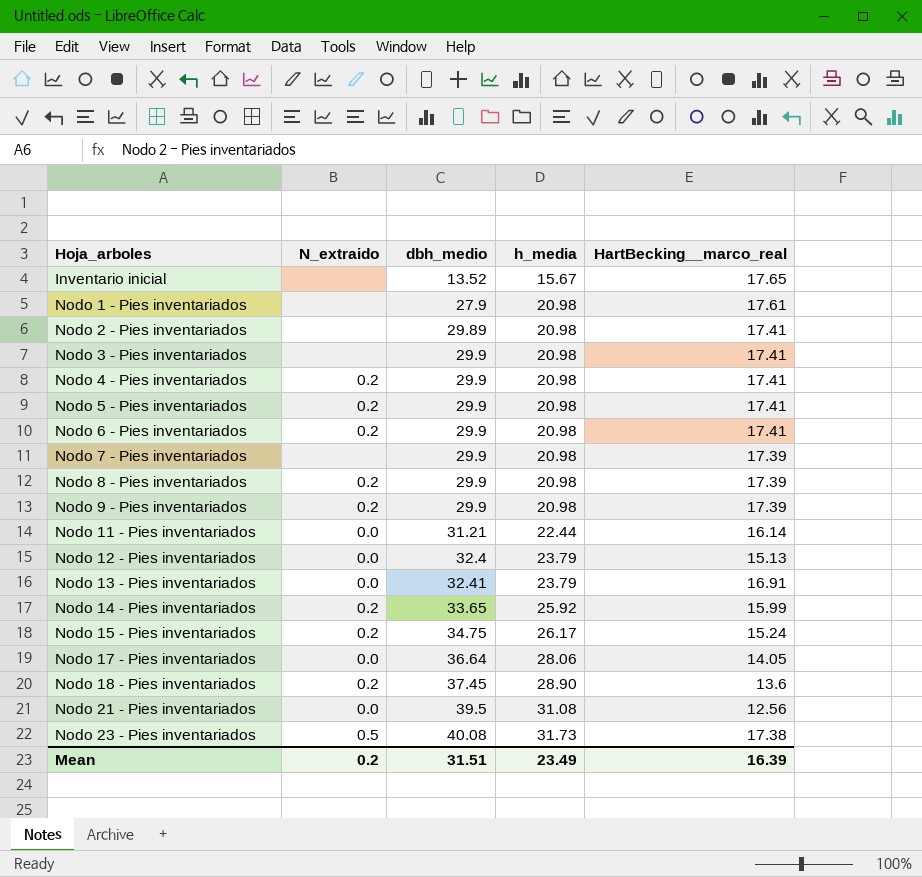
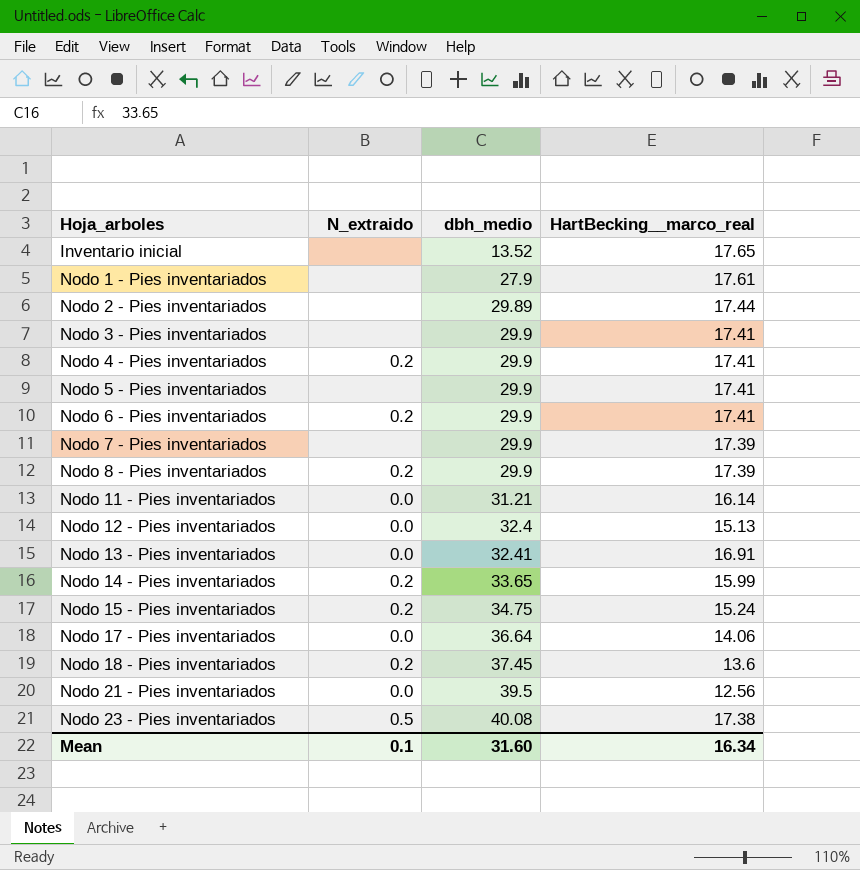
column h_media | position: 4 -> none
row Nodo 9 - Pies inventariados: 0.2 | 29.9 | 20.98 | 17.39 -> none
Nodo 2 - Pies inventariados | HartBecking__marco_real: 17.41 -> 17.44
Nodo 5 - Pies inventariados | N_extraido: 0.2 -> none
Nodo 17 - Pies inventariados | HartBecking__marco_real: 14.05 -> 14.06
Mean | N_extraido: 0.2 -> 0.1
Mean | dbh_medio: 31.51 -> 31.60
Mean | HartBecking__marco_real: 16.39 -> 16.34

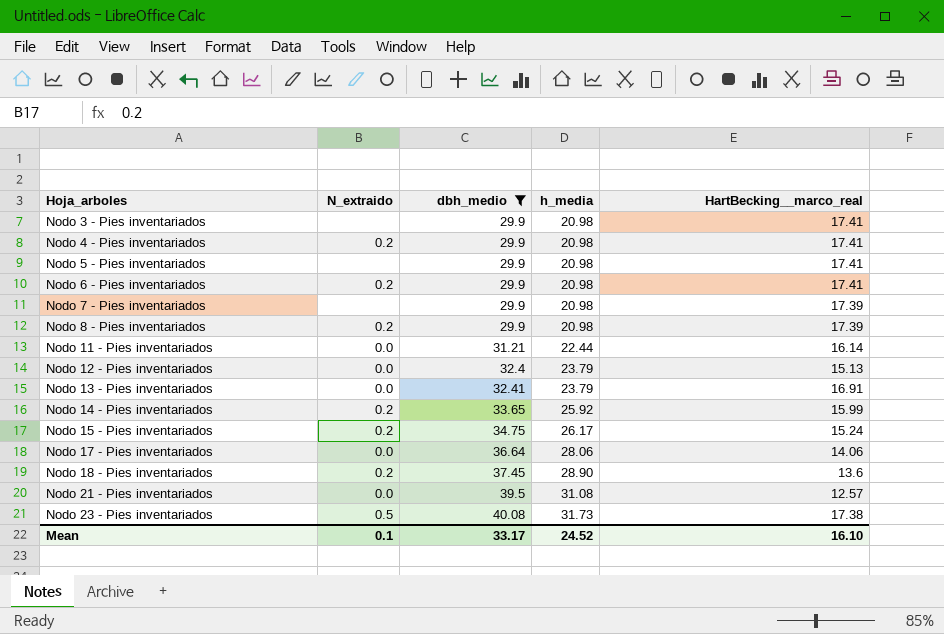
filter: none -> dbh_medio >= 29.9
column h_media | position: none -> 4
Nodo 21 - Pies inventariados | HartBecking__marco_real: 12.56 -> 12.57
Mean | dbh_medio: 31.60 -> 33.17
Mean | HartBecking__marco_real: 16.34 -> 16.10

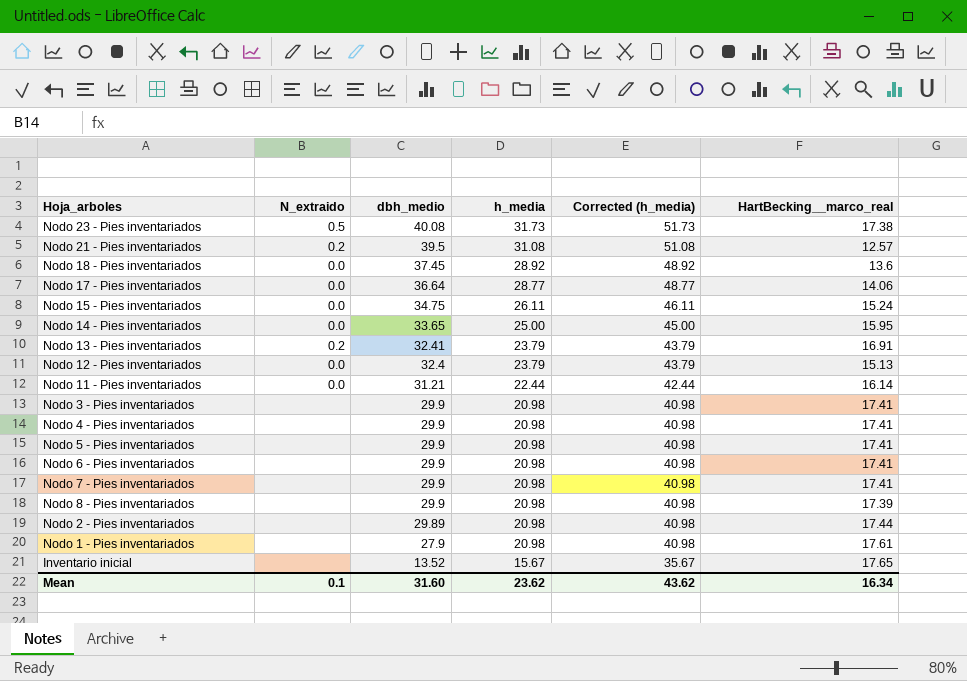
filter: dbh_medio >= 29.9 -> none
row order: Hoja_arboles ascending -> dbh_medio descending
column Corrected (h_media) | formula: none -> [h_media] + 20
Nodo 21 - Pies inventariados | N_extraido: 0.0 -> 0.2
Nodo 18 - Pies inventariados | N_extraido: 0.2 -> 0.0
Nodo 18 - Pies inventariados | h_media: 28.90 -> 28.92
Nodo 17 - Pies inventariados | h_media: 28.06 -> 28.77
Nodo 15 - Pies inventariados | N_extraido: 0.2 -> 0.0
Nodo 15 - Pies inventariados | h_media: 26.17 -> 26.11
Nodo 14 - Pies inventariados | N_extraido: 0.2 -> 0.0
Nodo 14 - Pies inventariados | h_media: 25.92 -> 25.00
Nodo 14 - Pies inventariados | HartBecking__marco_real: 15.99 -> 15.95
Nodo 13 - Pies inventariados | N_extraido: 0.0 -> 0.2
Nodo 4 - Pies inventariados | N_extraido: 0.2 -> none
Nodo 6 - Pies inventariados | N_extraido: 0.2 -> none
Nodo 7 - Pies inventariados | HartBecking__marco_real: 17.39 -> 17.41
Nodo 8 - Pies inventariados | N_extraido: 0.2 -> none
Mean | dbh_medio: 33.17 -> 31.60
Mean | h_media: 24.52 -> 23.62
Mean | HartBecking__marco_real: 16.10 -> 16.34

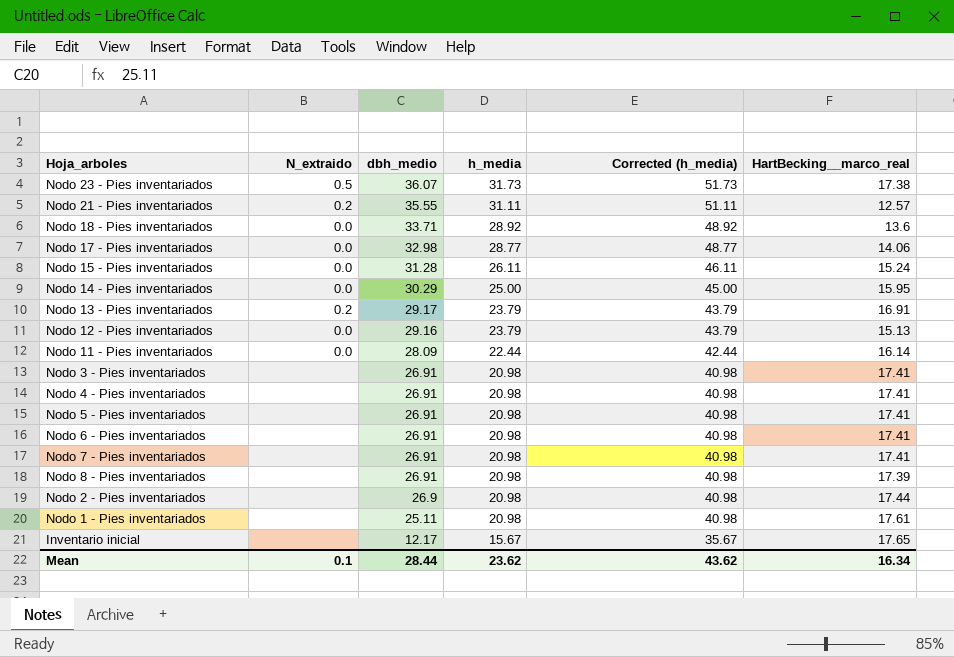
Nodo 23 - Pies inventariados | dbh_medio: 40.08 -> 36.07
Nodo 21 - Pies inventariados | dbh_medio: 39.5 -> 35.55
Nodo 21 - Pies inventariados | h_media: 31.08 -> 31.11
Nodo 21 - Pies inventariados | Corrected (h_media): 51.08 -> 51.11
Nodo 18 - Pies inventariados | dbh_medio: 37.45 -> 33.71
Nodo 17 - Pies inventariados | dbh_medio: 36.64 -> 32.98
Nodo 15 - Pies inventariados | dbh_medio: 34.75 -> 31.28
Nodo 14 - Pies inventariados | dbh_medio: 33.65 -> 30.29
Nodo 13 - Pies inventariados | dbh_medio: 32.41 -> 29.17
Nodo 12 - Pies inventariados | dbh_medio: 32.4 -> 29.16
Nodo 11 - Pies inventariados | dbh_medio: 31.21 -> 28.09
Nodo 3 - Pies inventariados | dbh_medio: 29.9 -> 26.91
Nodo 4 - Pies inventariados | dbh_medio: 29.9 -> 26.91
Nodo 5 - Pies inventariados | dbh_medio: 29.9 -> 26.91
Nodo 6 - Pies inventariados | dbh_medio: 29.9 -> 26.91
Nodo 7 - Pies inventariados | dbh_medio: 29.9 -> 26.91
Nodo 8 - Pies inventariados | dbh_medio: 29.9 -> 26.91
Nodo 2 - Pies inventariados | dbh_medio: 29.89 -> 26.9
Nodo 1 - Pies inventariados | dbh_medio: 27.9 -> 25.11
Inventario inicial | dbh_medio: 13.52 -> 12.17
Mean | dbh_medio: 31.60 -> 28.44

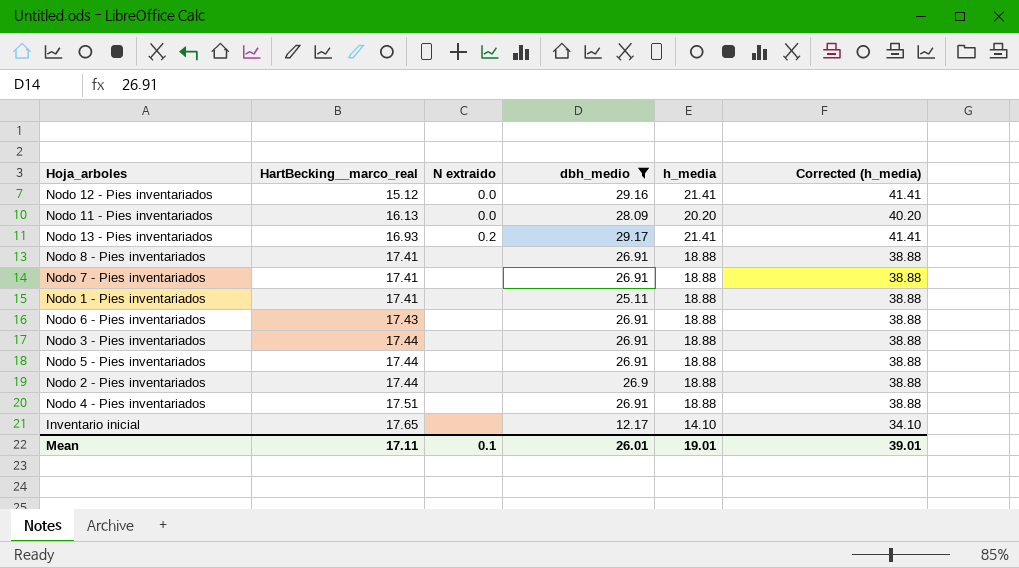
filter: none -> dbh_medio <= 29.17
row order: dbh_medio descending -> HartBecking__marco_real ascending
column HartBecking__marco_real | position: 6 -> 2
column name: N_extraido -> N extraido
Nodo 12 - Pies inventariados | HartBecking__marco_real: 15.13 -> 15.12
Nodo 12 - Pies inventariados | h_media: 23.79 -> 21.41
Nodo 12 - Pies inventariados | Corrected (h_media): 43.79 -> 41.41
Nodo 11 - Pies inventariados | HartBecking__marco_real: 16.14 -> 16.13
Nodo 11 - Pies inventariados | h_media: 22.44 -> 20.20
Nodo 11 - Pies inventariados | Corrected (h_media): 42.44 -> 40.20
Nodo 13 - Pies inventariados | HartBecking__marco_real: 16.91 -> 16.93
Nodo 13 - Pies inventariados | h_media: 23.79 -> 21.41
Nodo 13 - Pies inventariados | Corrected (h_media): 43.79 -> 41.41
Nodo 8 - Pies inventariados | HartBecking__marco_real: 17.39 -> 17.41
Nodo 8 - Pies inventariados | h_media: 20.98 -> 18.88
Nodo 8 - Pies inventariados | Corrected (h_media): 40.98 -> 38.88
Nodo 7 - Pies inventariados | h_media: 20.98 -> 18.88
Nodo 7 - Pies inventariados | Corrected (h_media): 40.98 -> 38.88
Nodo 1 - Pies inventariados | HartBecking__marco_real: 17.61 -> 17.41
Nodo 1 - Pies inventariados | h_media: 20.98 -> 18.88
Nodo 1 - Pies inventariados | Corrected (h_media): 40.98 -> 38.88
Nodo 6 - Pies inventariados | HartBecking__marco_real: 17.41 -> 17.43
Nodo 6 - Pies inventariados | h_media: 20.98 -> 18.88
Nodo 6 - Pies inventariados | Corrected (h_media): 40.98 -> 38.88
Nodo 3 - Pies inventariados | HartBecking__marco_real: 17.41 -> 17.44
Nodo 3 - Pies inventariados | h_media: 20.98 -> 18.88
Nodo 3 - Pies inventariados | Corrected (h_media): 40.98 -> 38.88
Nodo 5 - Pies inventariados | HartBecking__marco_real: 17.41 -> 17.44
Nodo 5 - Pies inventariados | h_media: 20.98 -> 18.88
Nodo 5 - Pies inventariados | Corrected (h_media): 40.98 -> 38.88
Nodo 2 - Pies inventariados | h_media: 20.98 -> 18.88
Nodo 2 - Pies inventariados | Corrected (h_media): 40.98 -> 38.88
Nodo 4 - Pies inventariados | HartBecking__marco_real: 17.41 -> 17.51
Nodo 4 - Pies inventariados | h_media: 20.98 -> 18.88
Nodo 4 - Pies inventariados | Corrected (h_media): 40.98 -> 38.88
Inventario inicial | h_media: 15.67 -> 14.10
Inventario inicial | Corrected (h_media): 35.67 -> 34.10
Mean | HartBecking__marco_real: 16.34 -> 17.11
Mean | dbh_medio: 28.44 -> 26.01
Mean | h_media: 23.62 -> 19.01
Mean | Corrected (h_media): 43.62 -> 39.01

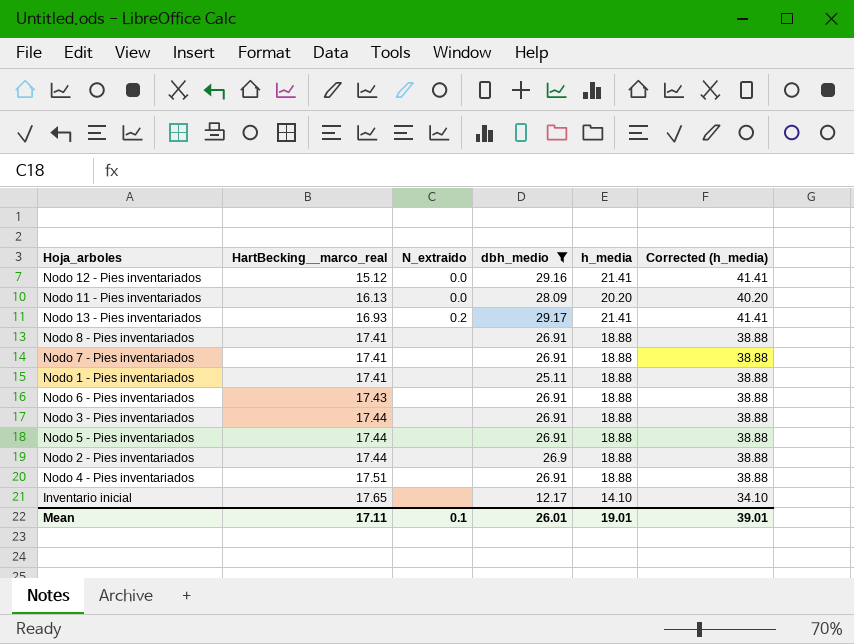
column name: N extraido -> N_extraido

